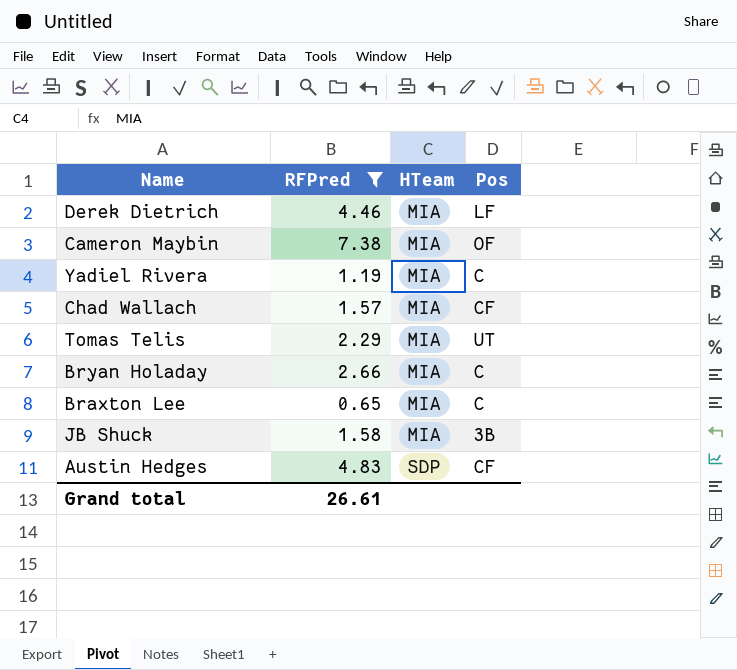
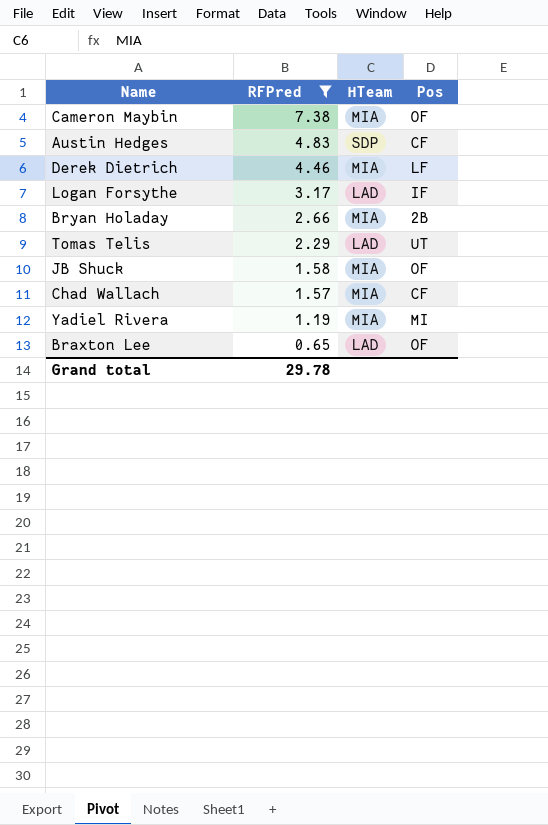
row order: HTeam ascending -> RFPred descending
row Logan Forsythe: none -> 3.17 | LAD | IF
Bryan Holaday | Pos: C -> 2B
Tomas Telis | HTeam: MIA -> LAD
JB Shuck | Pos: 3B -> OF
Yadiel Rivera | Pos: C -> MI
Braxton Lee | HTeam: MIA -> LAD
Braxton Lee | Pos: C -> OF
Grand total | RFPred: 26.61 -> 29.78

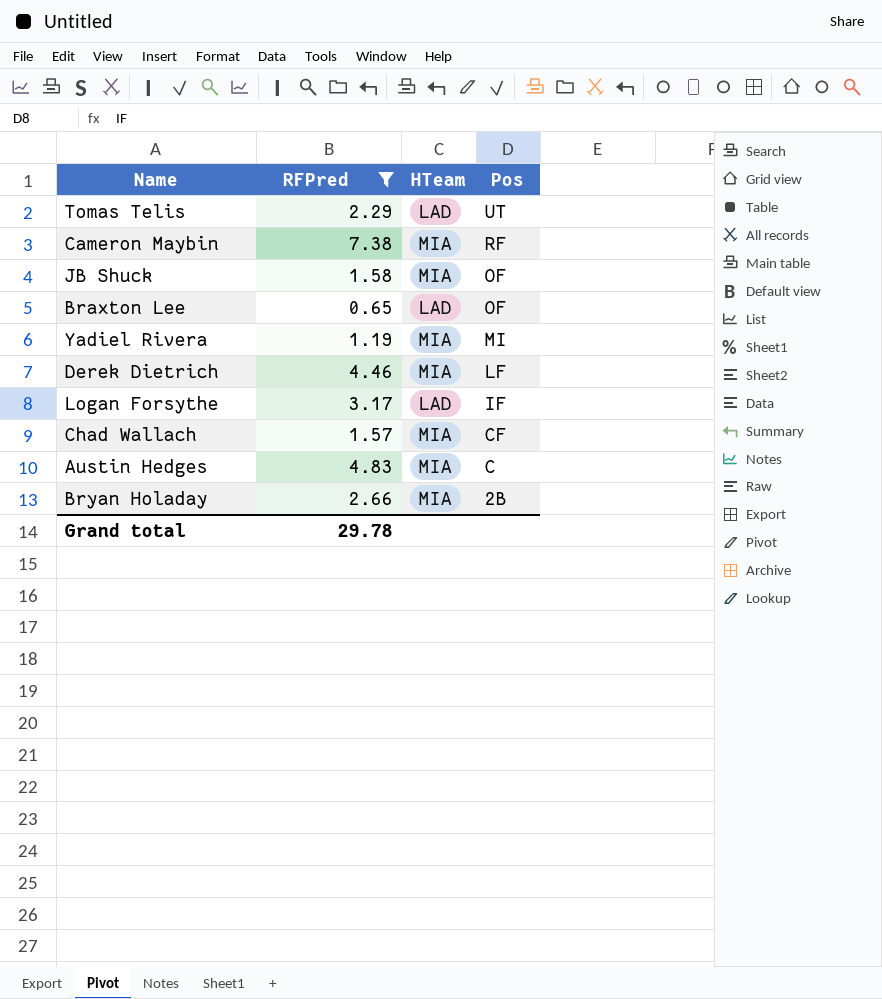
row order: RFPred descending -> Pos descending
Cameron Maybin | Pos: OF -> RF
Austin Hedges | HTeam: SDP -> MIA
Austin Hedges | Pos: CF -> C

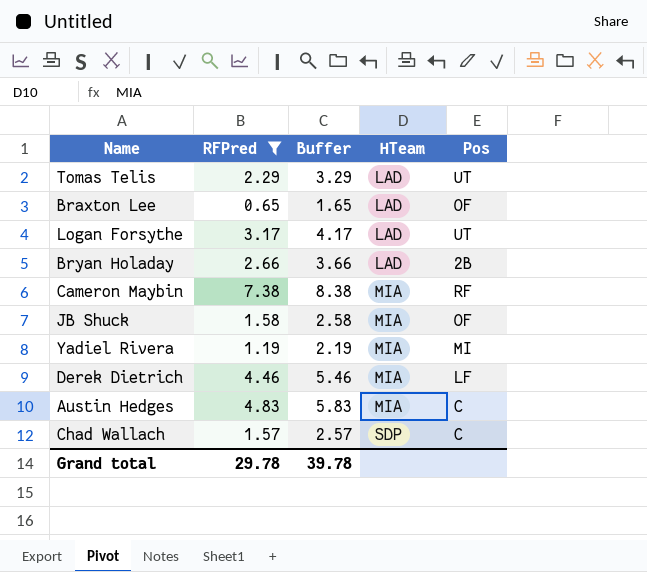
row order: Pos descending -> HTeam ascending
column Buffer | formula: none -> [RFPred] + 1
Logan Forsythe | Pos: IF -> UT
Bryan Holaday | HTeam: MIA -> LAD
Chad Wallach | HTeam: MIA -> SDP
Chad Wallach | Pos: CF -> C

